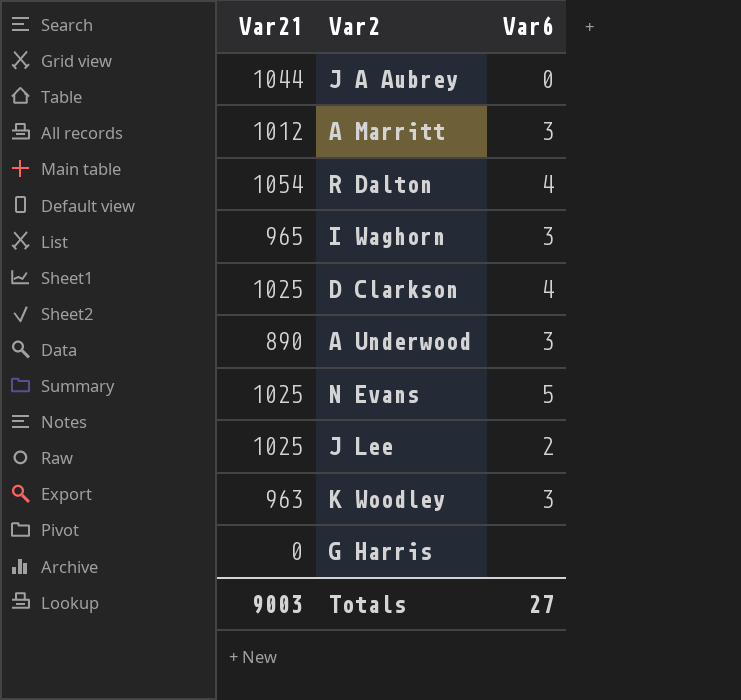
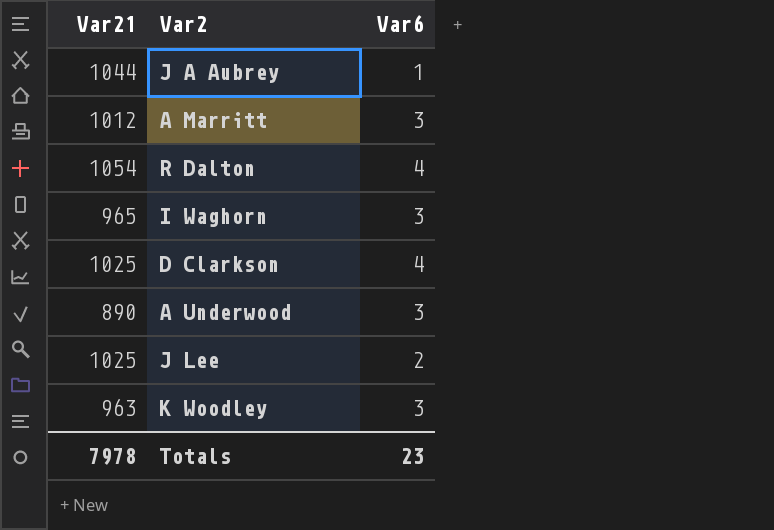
row N Evans: 1025 | 5 -> none
row G Harris: 0 | none -> none
J A Aubrey | Var6: 0 -> 1
Totals | Var21: 9003 -> 7978
Totals | Var6: 27 -> 23

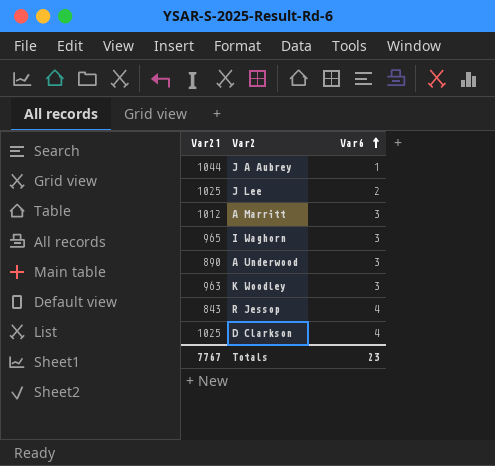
row order: none -> Var6 ascending
row R Dalton: 1054 | 4 -> none
row R Jessop: none -> 843 | 4
Totals | Var21: 7978 -> 7767

